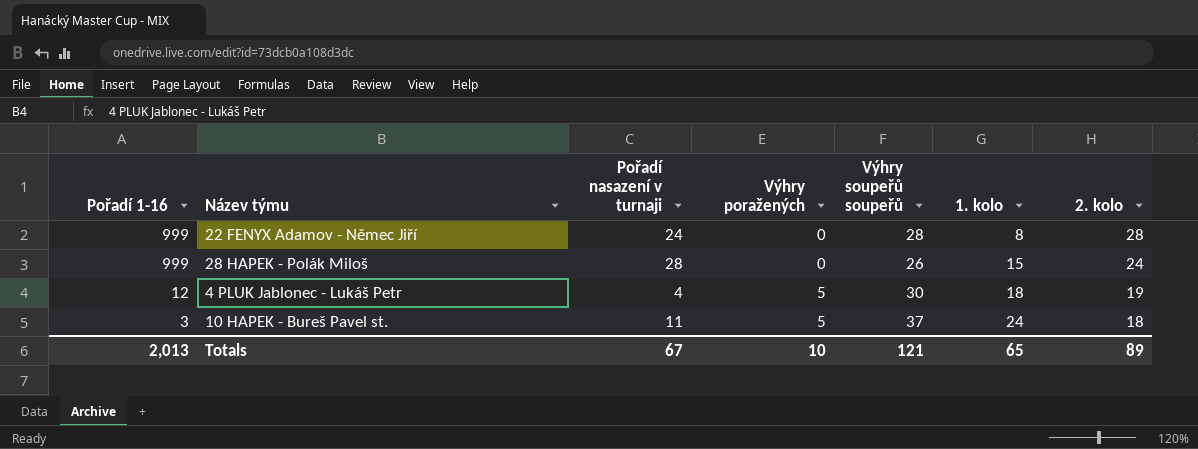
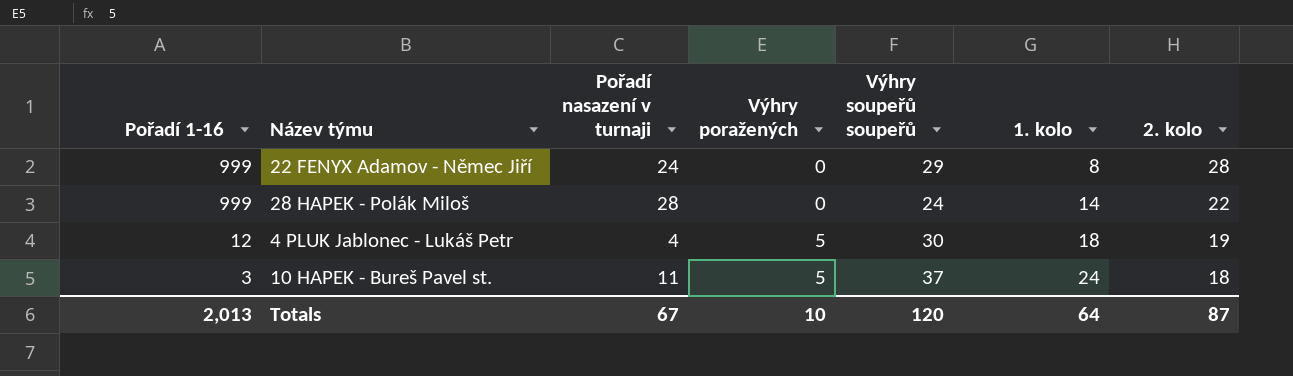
22 FENYX Adamov - Němec Jiří | Výhry soupeřů soupeřů: 28 -> 29
28 HAPEK - Polák Miloš | Výhry soupeřů soupeřů: 26 -> 24
28 HAPEK - Polák Miloš | 1. kolo: 15 -> 14
28 HAPEK - Polák Miloš | 2. kolo: 24 -> 22
Totals | Výhry soupeřů soupeřů: 121 -> 120
Totals | 1. kolo: 65 -> 64
Totals | 2. kolo: 89 -> 87

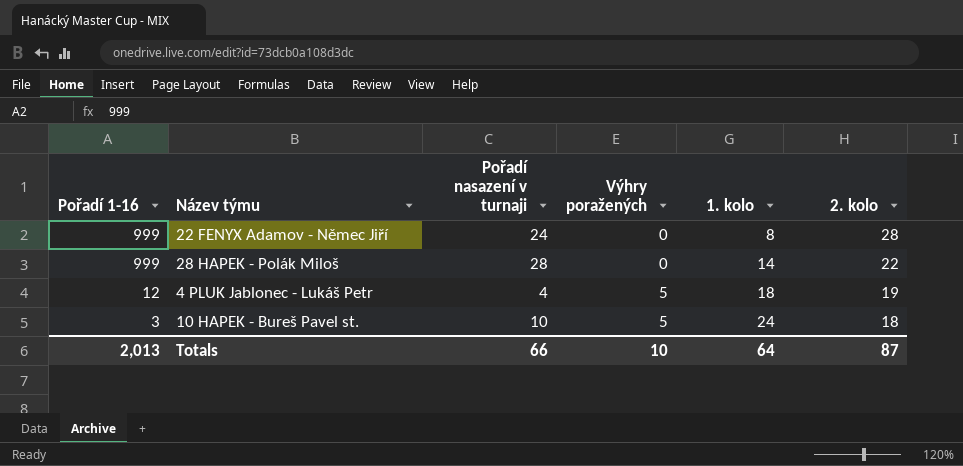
column Výhry soupeřů soupeřů | position: 5 -> none
10 HAPEK - Bureš Pavel st. | Pořadí nasazení v turnaji: 11 -> 10
Totals | Pořadí nasazení v turnaji: 67 -> 66

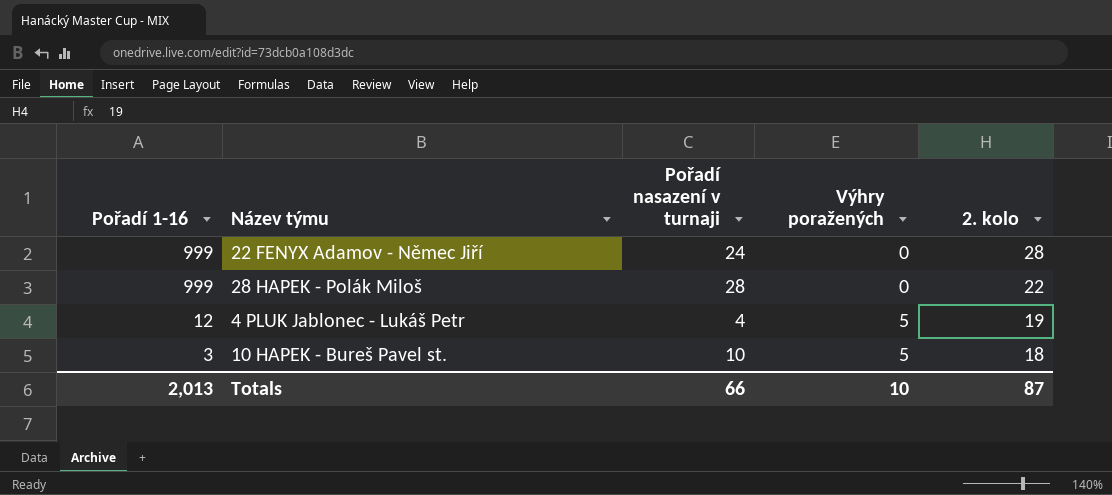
column 1. kolo | position: 5 -> none

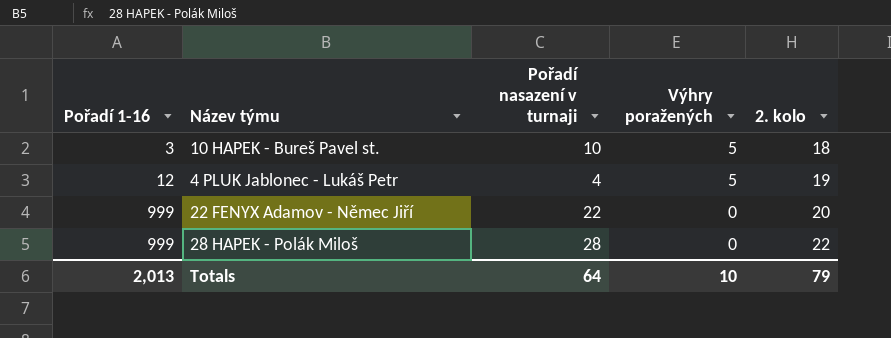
row order: Pořadí 1-16 descending -> Pořadí 1-16 ascending
22 FENYX Adamov - Němec Jiří | Pořadí nasazení v turnaji: 24 -> 22
22 FENYX Adamov - Němec Jiří | 2. kolo: 28 -> 20
Totals | Pořadí nasazení v turnaji: 66 -> 64
Totals | 2. kolo: 87 -> 79

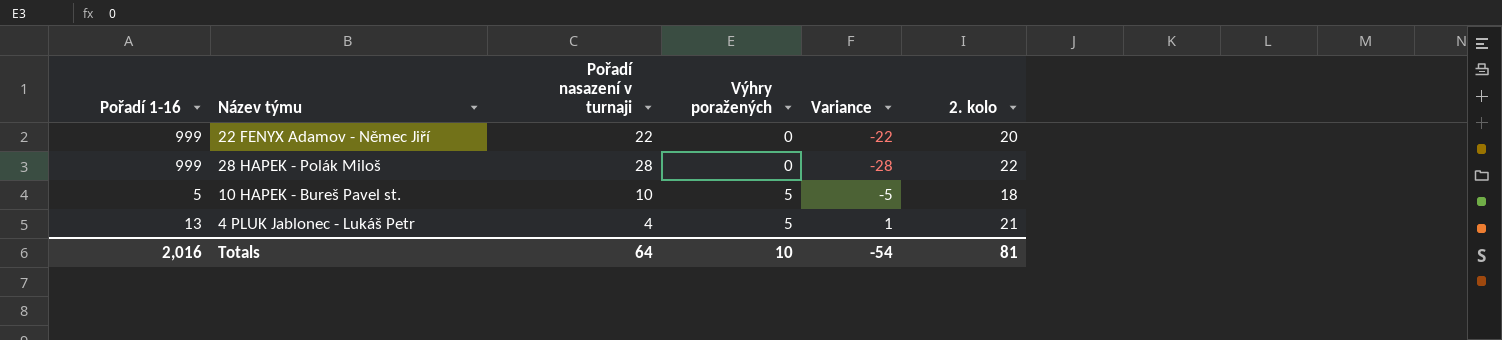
row order: Pořadí 1-16 ascending -> Výhry poražených ascending
column Variance | formula: none -> [Výhry poražených] - [Pořadí nasazení v turnaji]
10 HAPEK - Bureš Pavel st. | Pořadí 1-16: 3 -> 5
4 PLUK Jablonec - Lukáš Petr | Pořadí 1-16: 12 -> 13
4 PLUK Jablonec - Lukáš Petr | 2. kolo: 19 -> 21
Totals | Pořadí 1-16: 2,013 -> 2,016
Totals | 2. kolo: 79 -> 81

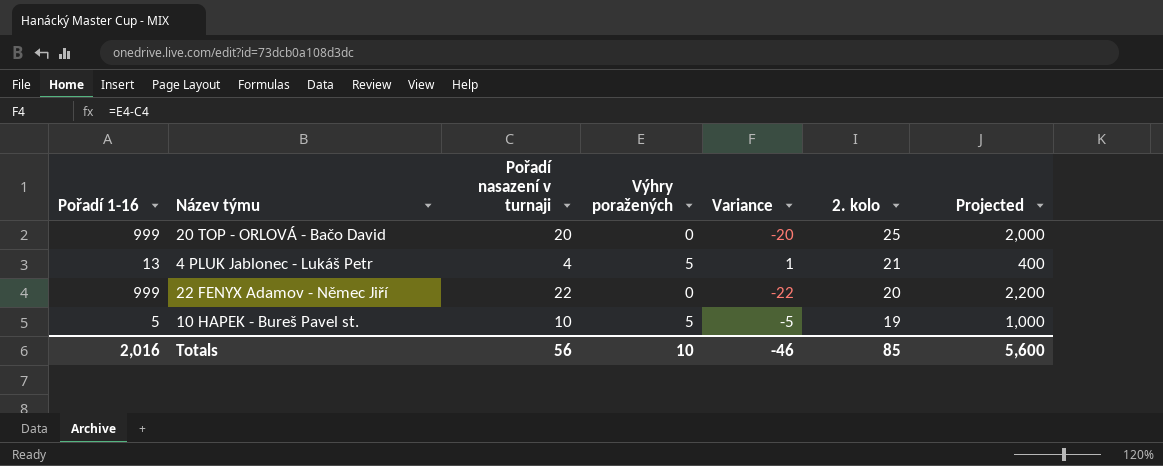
row order: Výhry poražených ascending -> 2. kolo descending
column Projected | formula: none -> [Pořadí nasazení v turnaji] * 100
row 28 HAPEK - Polák Miloš: 999 | 28 | 0 | -28 | 22 -> none
row 20 TOP - ORLOVÁ - Bačo David: none -> 999 | 20 | 0 | -20 | 25 | 2,000
10 HAPEK - Bureš Pavel st. | 2. kolo: 18 -> 19
Totals | Pořadí nasazení v turnaji: 64 -> 56
Totals | Variance: -54 -> -46
Totals | 2. kolo: 81 -> 85

